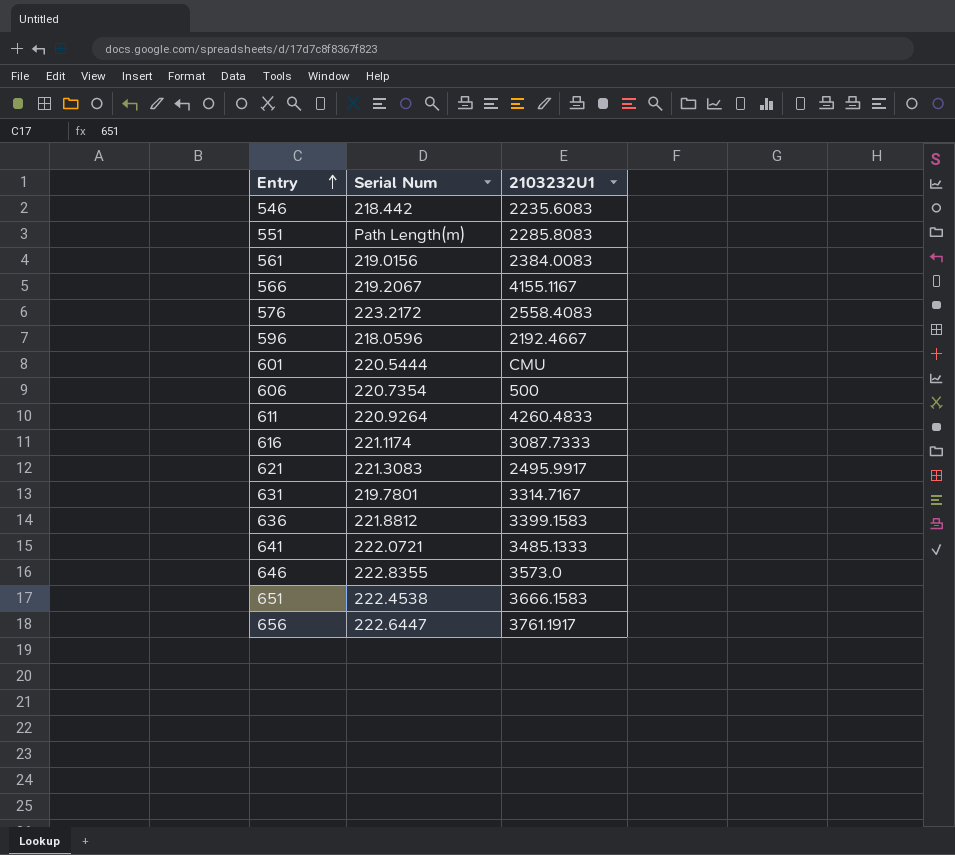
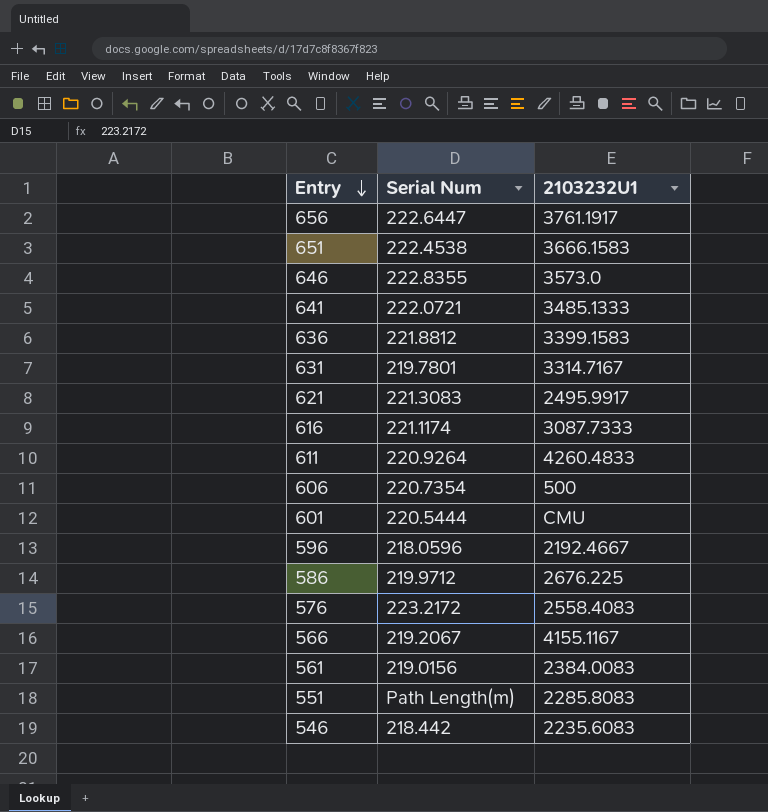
row order: Entry ascending -> Entry descending
row 586: none -> 219.9712 | 2676.225

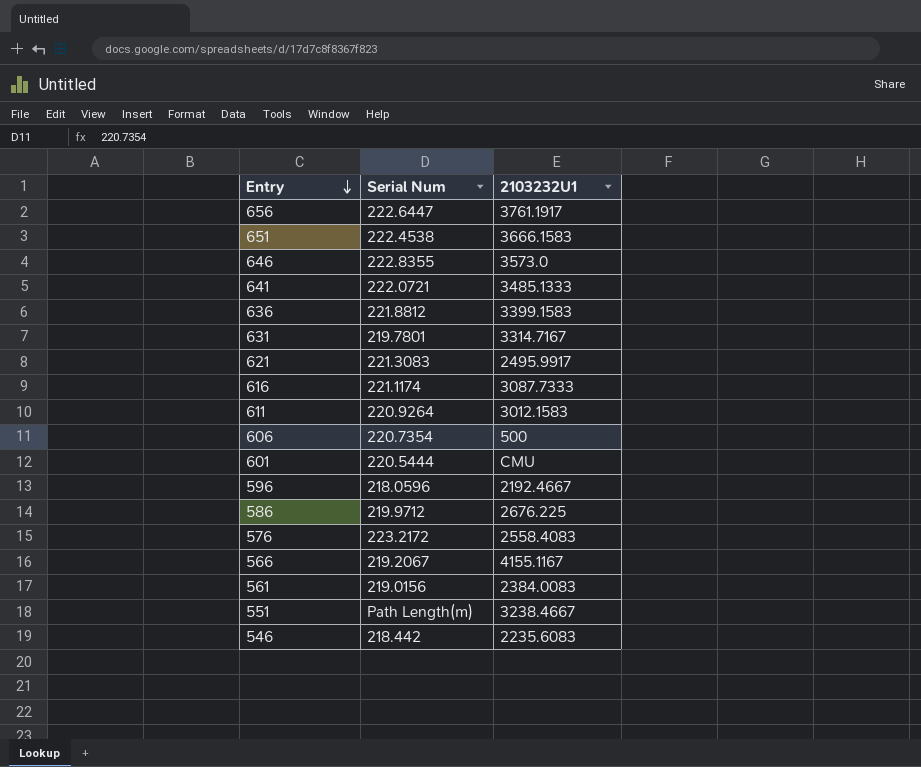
611 | 2103232U1: 4260.4833 -> 3012.1583
551 | 2103232U1: 2285.8083 -> 3238.4667

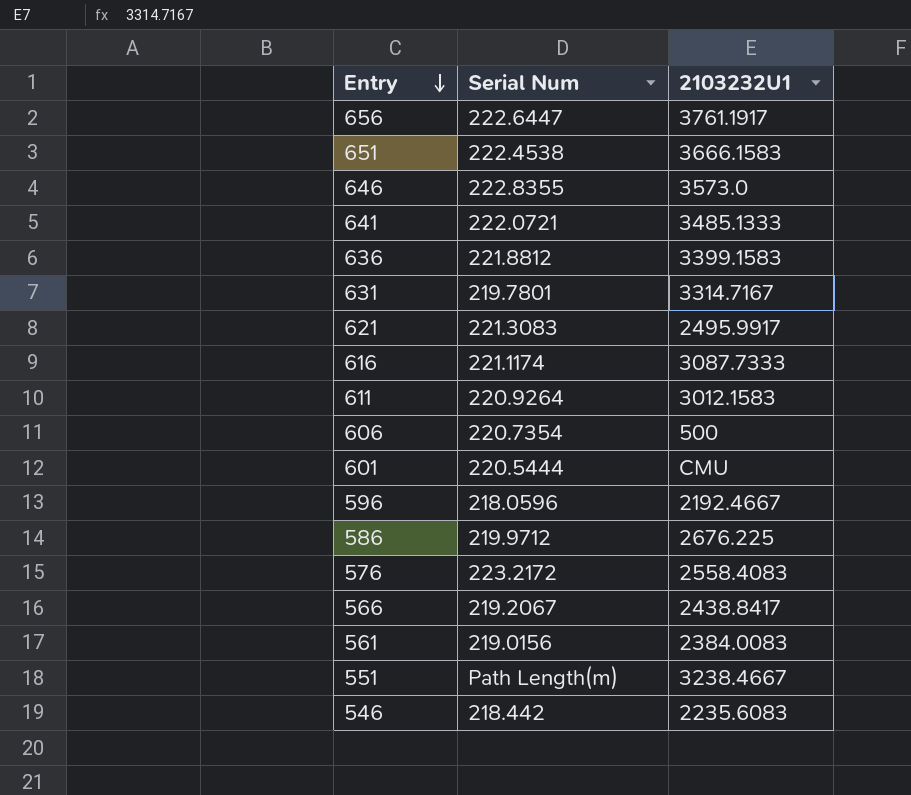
566 | 2103232U1: 4155.1167 -> 2438.8417

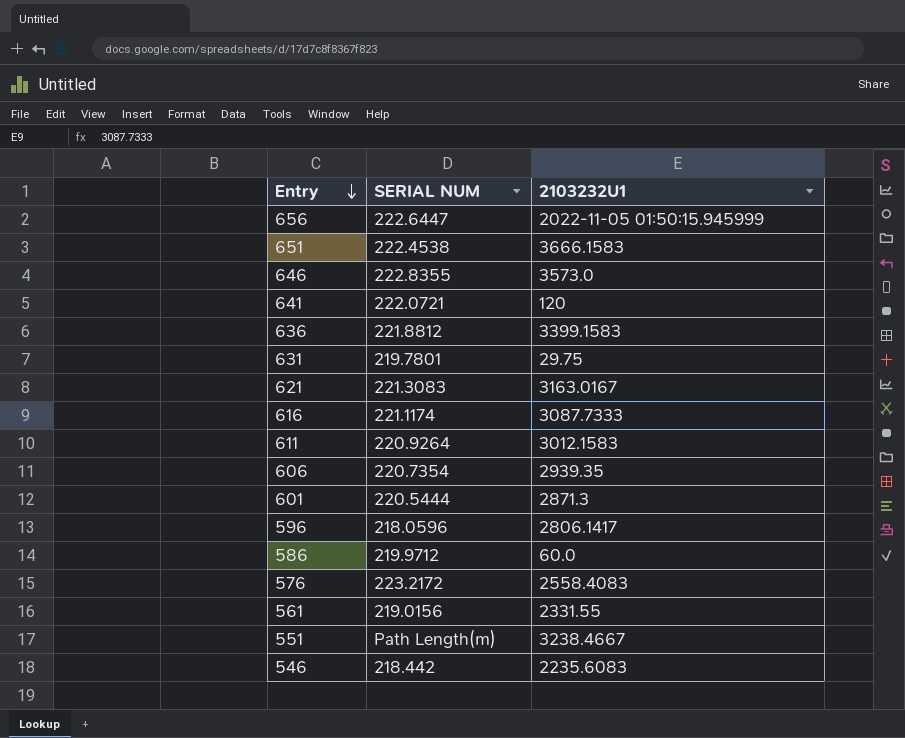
column name: Serial Num -> SERIAL NUM
row 566: 219.2067 | 2438.8417 -> none
656 | 2103232U1: 3761.1917 -> 2022-11-05 01:50:15.945999
641 | 2103232U1: 3485.1333 -> 120
631 | 2103232U1: 3314.7167 -> 29.75
621 | 2103232U1: 2495.9917 -> 3163.0167
606 | 2103232U1: 500 -> 2939.35
601 | 2103232U1: CMU -> 2871.3
596 | 2103232U1: 2192.4667 -> 2806.1417
586 | 2103232U1: 2676.225 -> 60.0
561 | 2103232U1: 2384.0083 -> 2331.55

